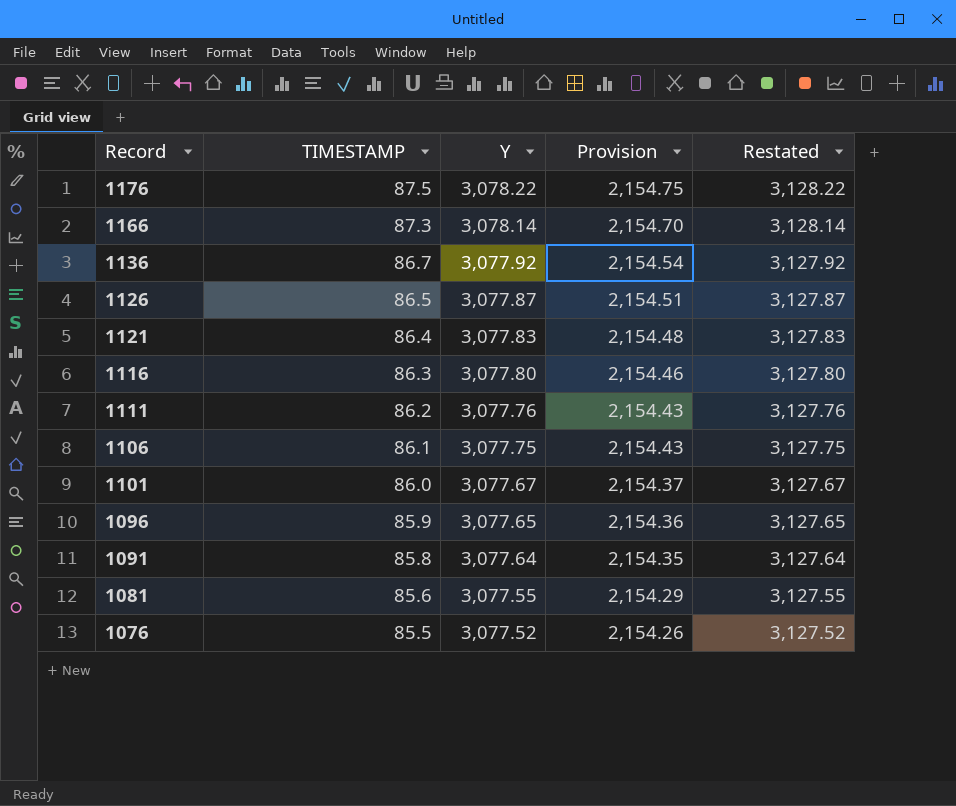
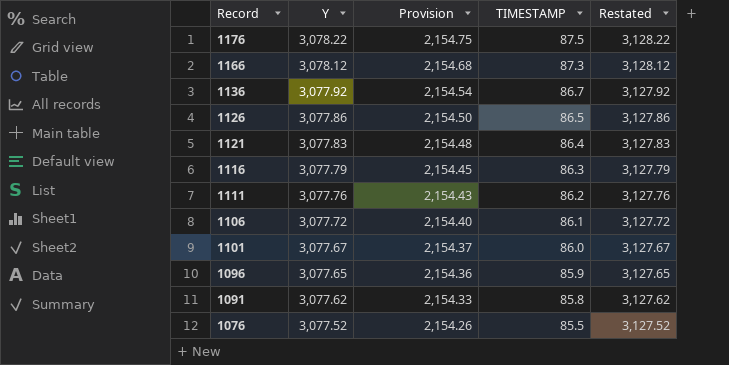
column TIMESTAMP | position: 2 -> 4
row 1081: 85.6 | 3,077.55 | 2,154.29 | 3,127.55 -> none
1166 | Y: 3,078.14 -> 3,078.12
1166 | Provision: 2,154.70 -> 2,154.68
1166 | Restated: 3,128.14 -> 3,128.12
1126 | Y: 3,077.87 -> 3,077.86
1126 | Provision: 2,154.51 -> 2,154.50
1126 | Restated: 3,127.87 -> 3,127.86
1116 | Y: 3,077.80 -> 3,077.79
1116 | Provision: 2,154.46 -> 2,154.45
1116 | Restated: 3,127.80 -> 3,127.79
1106 | Y: 3,077.75 -> 3,077.72
1106 | Provision: 2,154.43 -> 2,154.40
1106 | Restated: 3,127.75 -> 3,127.72
1091 | Y: 3,077.64 -> 3,077.62
1091 | Provision: 2,154.35 -> 2,154.33
1091 | Restated: 3,127.64 -> 3,127.62

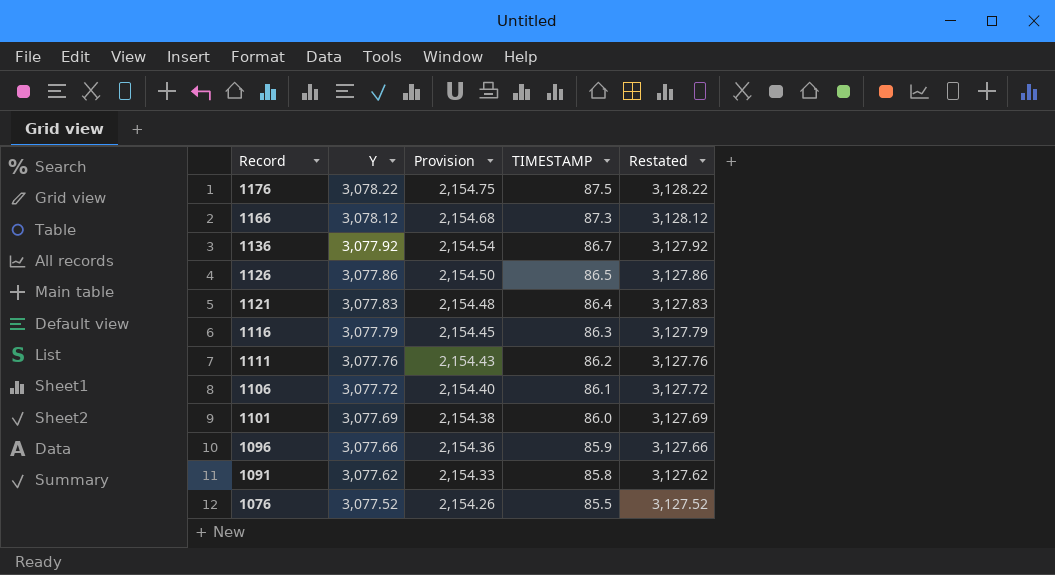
1101 | Y: 3,077.67 -> 3,077.69
1101 | Provision: 2,154.37 -> 2,154.38
1101 | Restated: 3,127.67 -> 3,127.69
1096 | Y: 3,077.65 -> 3,077.66
1096 | Restated: 3,127.65 -> 3,127.66

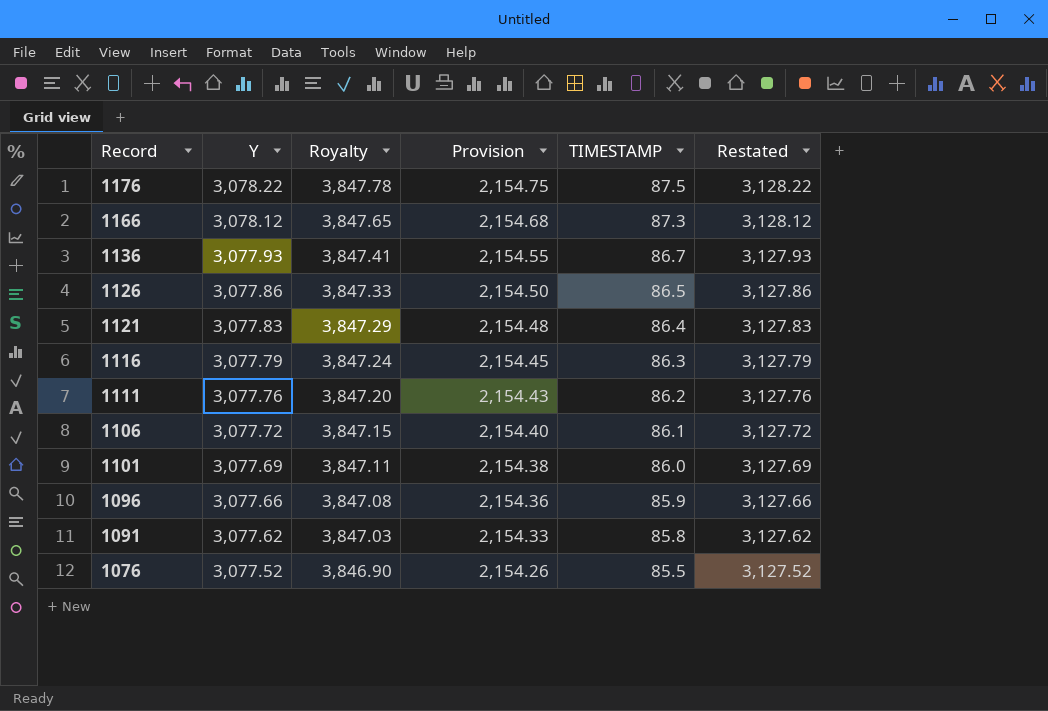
column Royalty | formula: none -> [Y] * 1.25
1136 | Y: 3,077.92 -> 3,077.93
1136 | Provision: 2,154.54 -> 2,154.55
1136 | Restated: 3,127.92 -> 3,127.93

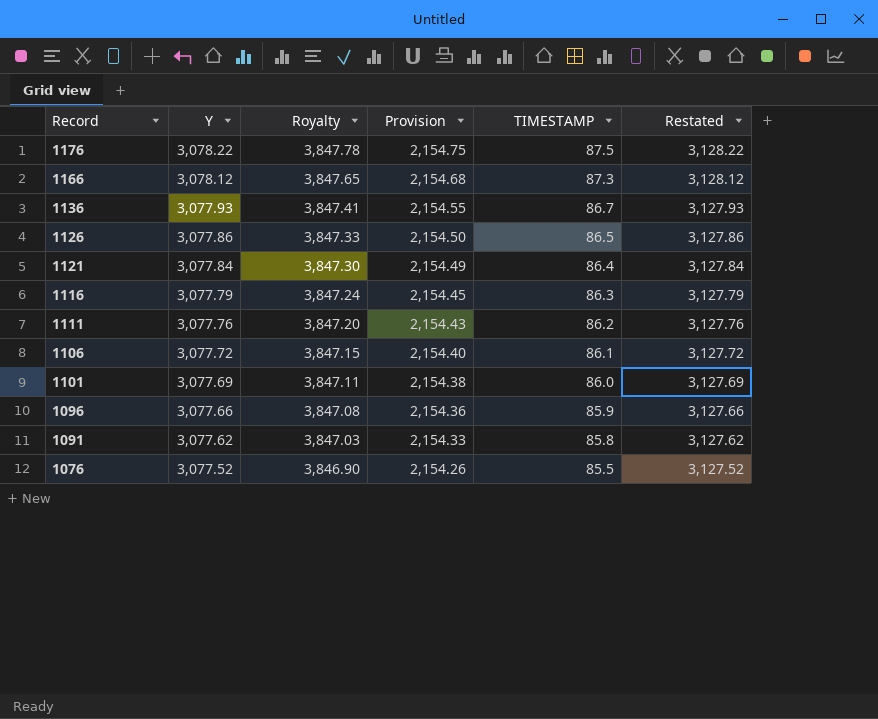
1121 | Y: 3,077.83 -> 3,077.84
1121 | Royalty: 3,847.29 -> 3,847.30
1121 | Provision: 2,154.48 -> 2,154.49
1121 | Restated: 3,127.83 -> 3,127.84

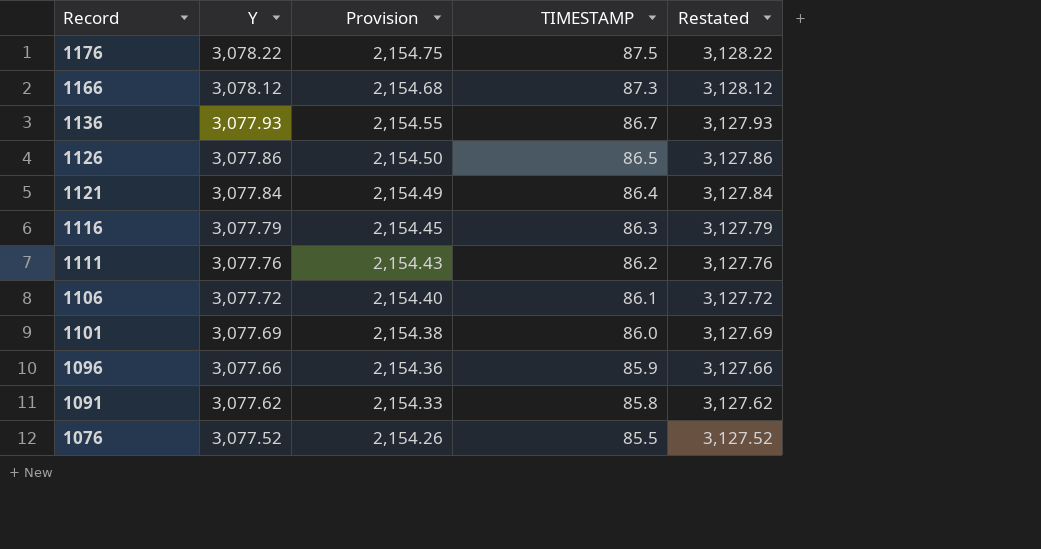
column Royalty | formula: [Y] * 1.25 -> none

